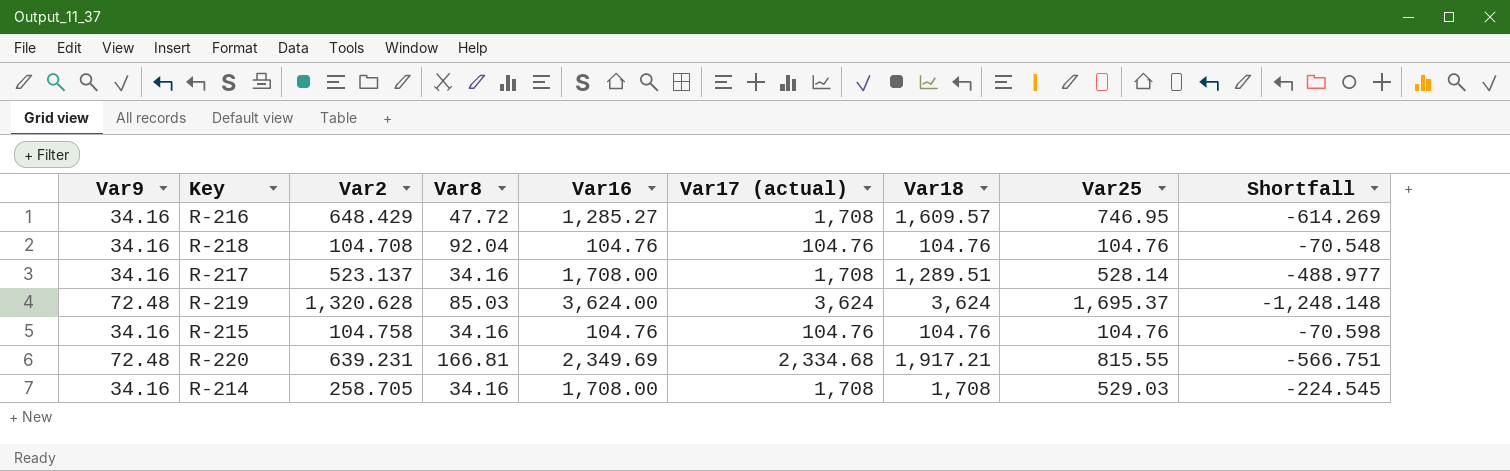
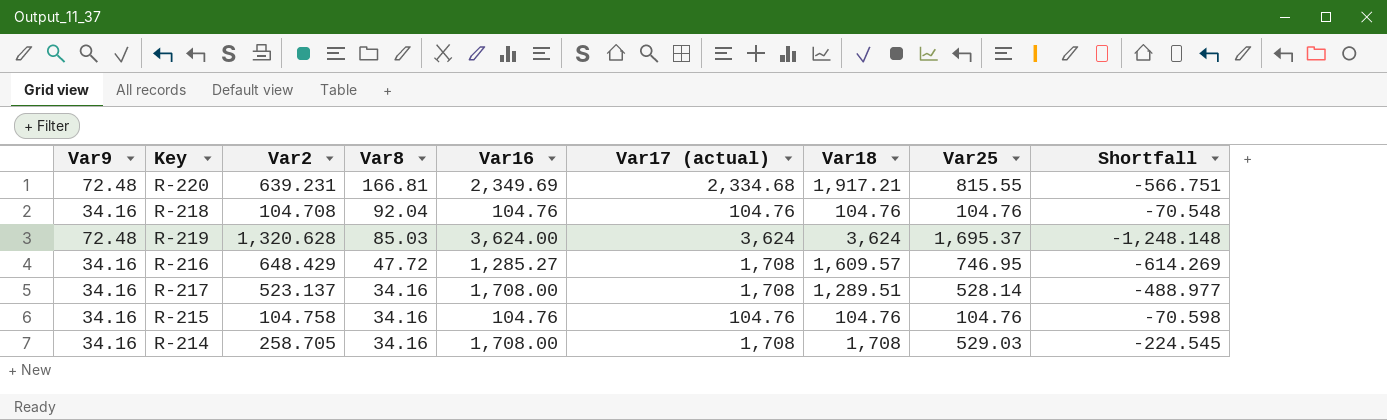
row order: none -> Var8 descending

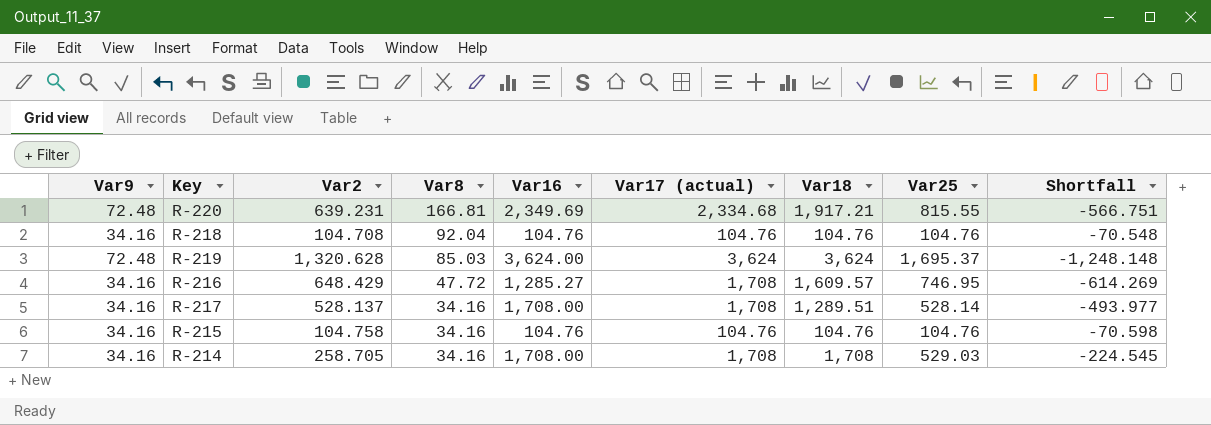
R-217 | Var2: 523.137 -> 528.137
R-217 | Shortfall: -488.977 -> -493.977

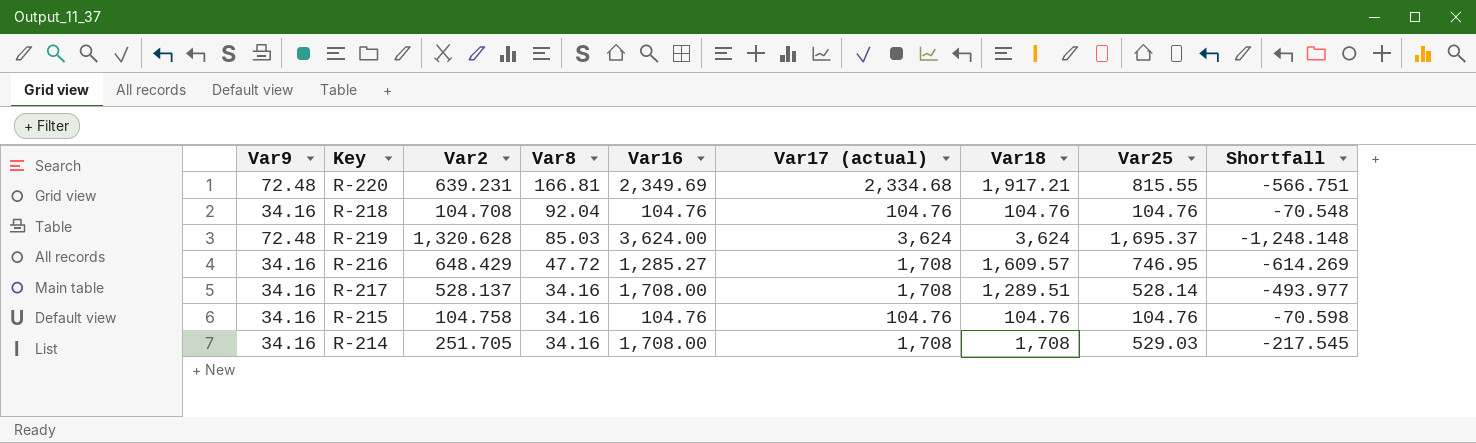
R-214 | Var2: 258.705 -> 251.705
R-214 | Shortfall: -224.545 -> -217.545

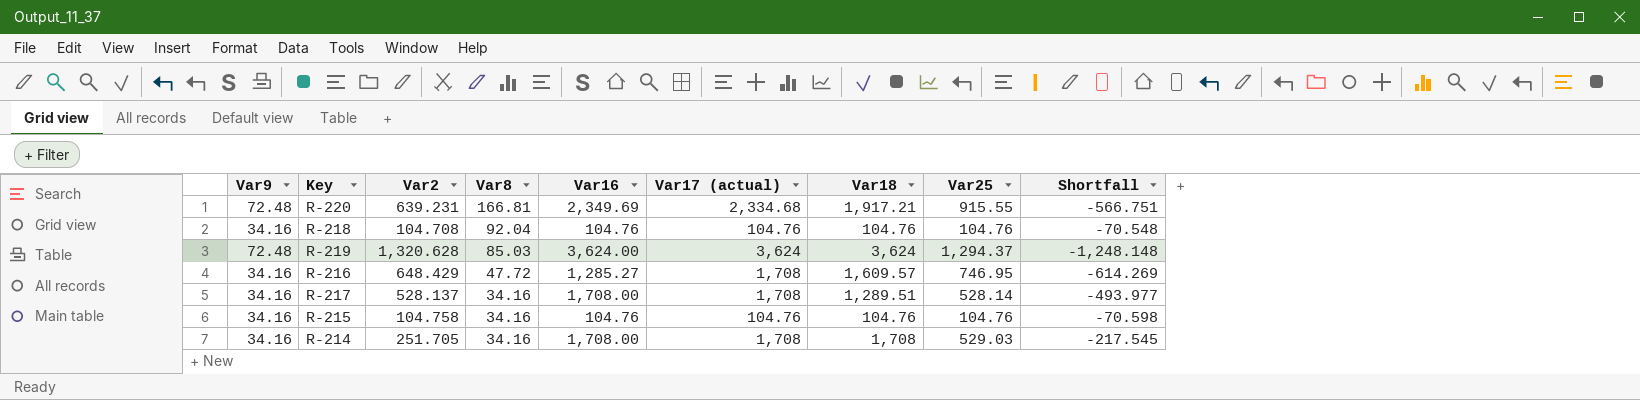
R-220 | Var25: 815.55 -> 915.55
R-219 | Var25: 1,695.37 -> 1,294.37

